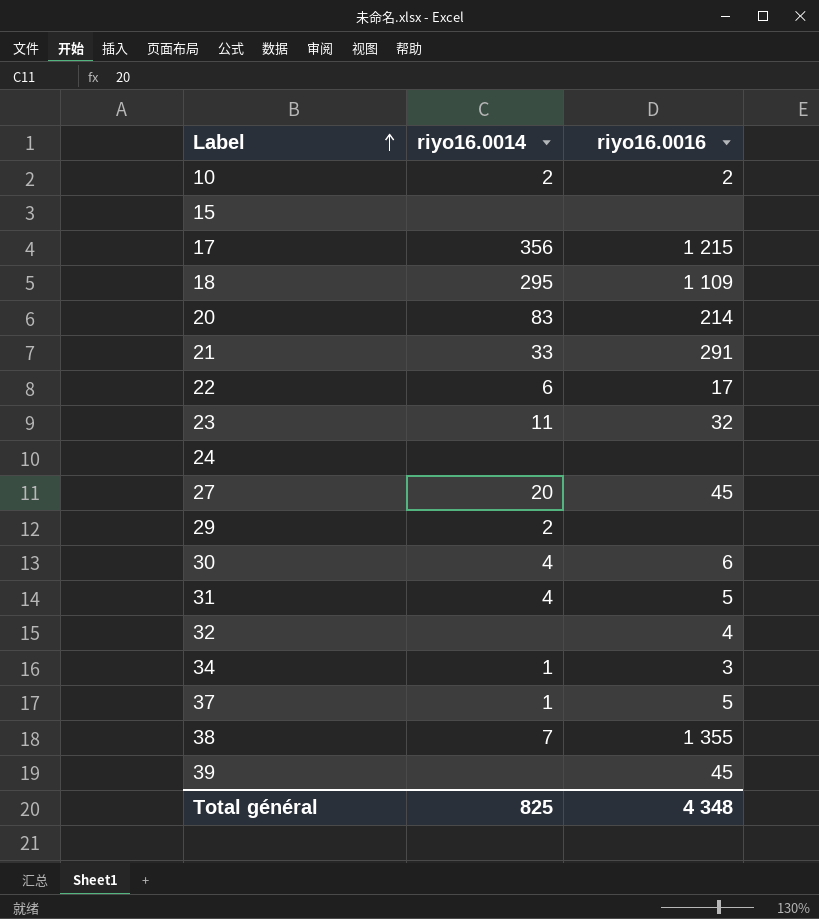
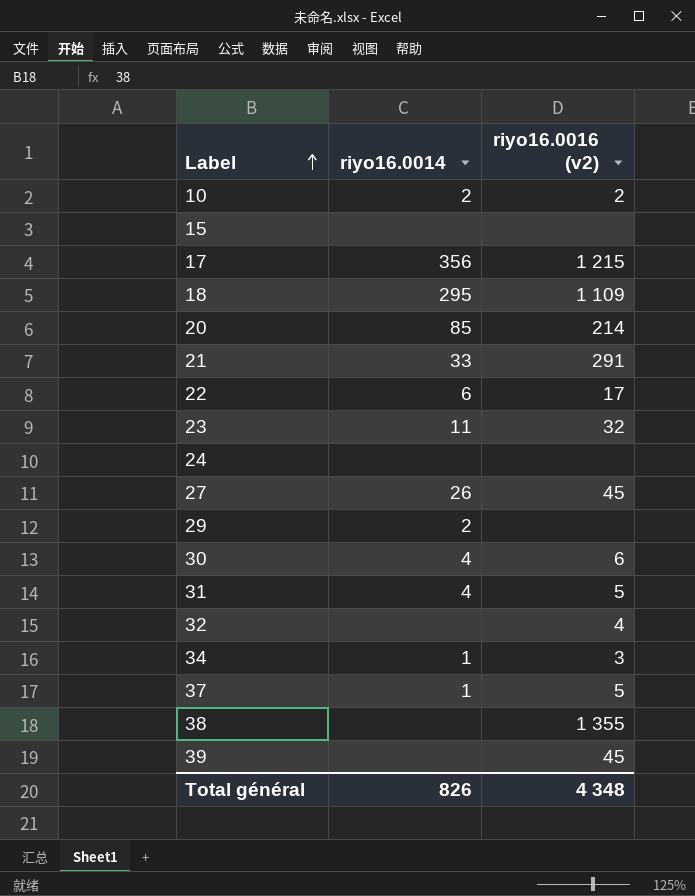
column name: riyo16.0016 -> riyo16.0016 (v2)
20 | riyo16.0014: 83 -> 85
27 | riyo16.0014: 20 -> 26
38 | riyo16.0014: 7 -> none
Total général | riyo16.0014: 825 -> 826

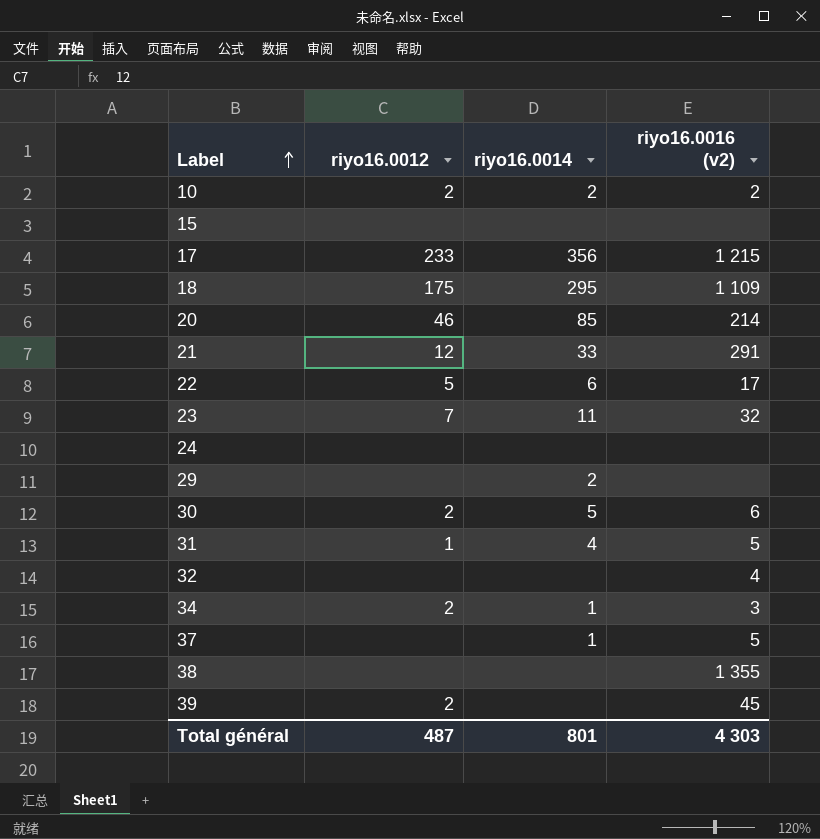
column riyo16.0012 | position: none -> 2
row 27: 26 | 45 -> none
30 | riyo16.0014: 4 -> 5
Total général | riyo16.0014: 826 -> 801
Total général | riyo16.0016 (v2): 4 348 -> 4 303

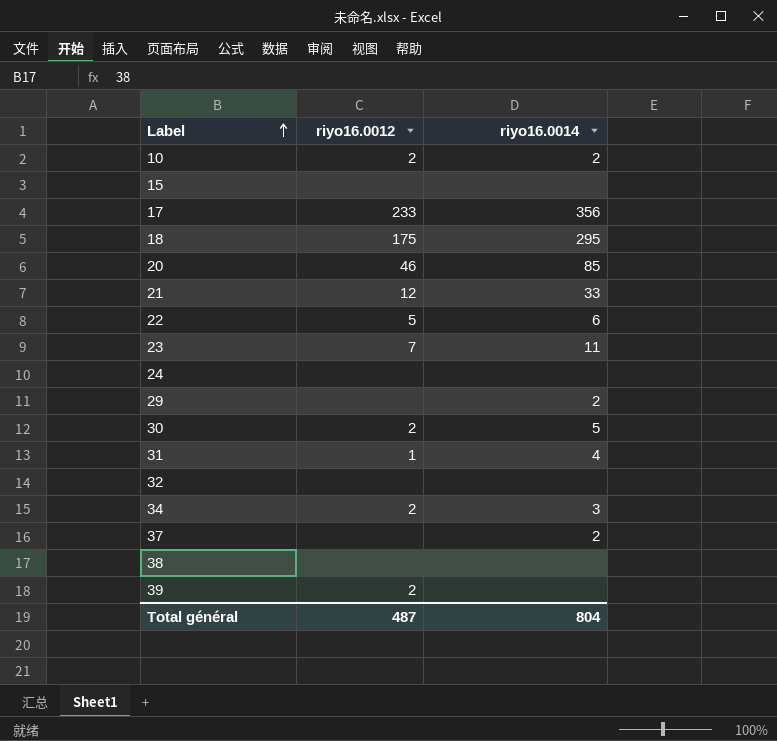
column riyo16.0016 (v2) | position: 4 -> none
34 | riyo16.0014: 1 -> 3
37 | riyo16.0014: 1 -> 2
Total général | riyo16.0014: 801 -> 804

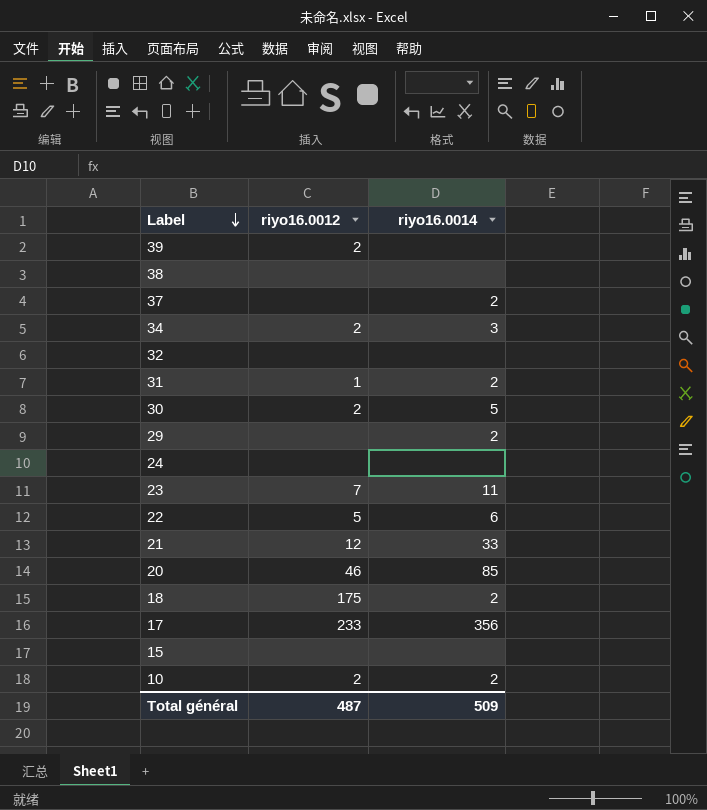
row order: Label ascending -> Label descending
31 | riyo16.0014: 4 -> 2
18 | riyo16.0014: 295 -> 2
Total général | riyo16.0014: 804 -> 509

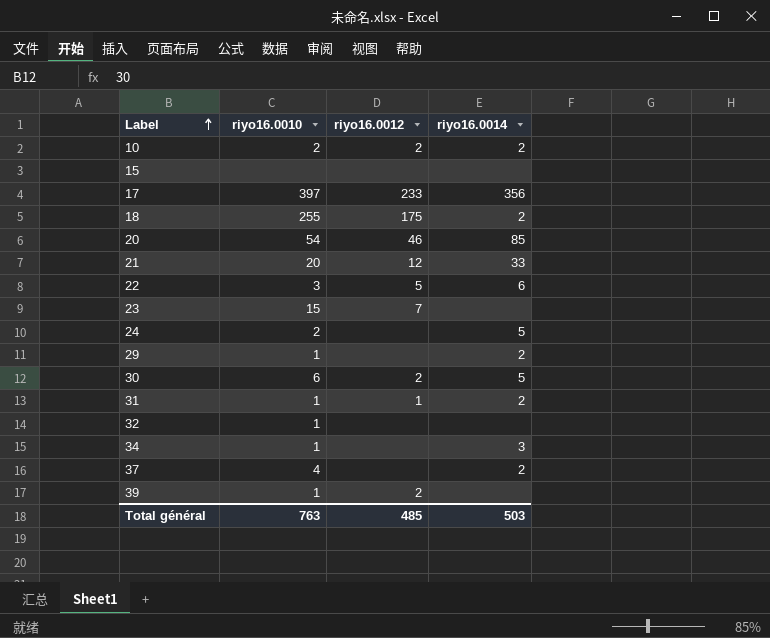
row order: Label descending -> Label ascending
column riyo16.0010 | position: none -> 2
row 38: none | none -> none
23 | riyo16.0014: 11 -> none
24 | riyo16.0014: none -> 5
34 | riyo16.0012: 2 -> none
Total général | riyo16.0012: 487 -> 485
Total général | riyo16.0014: 509 -> 503

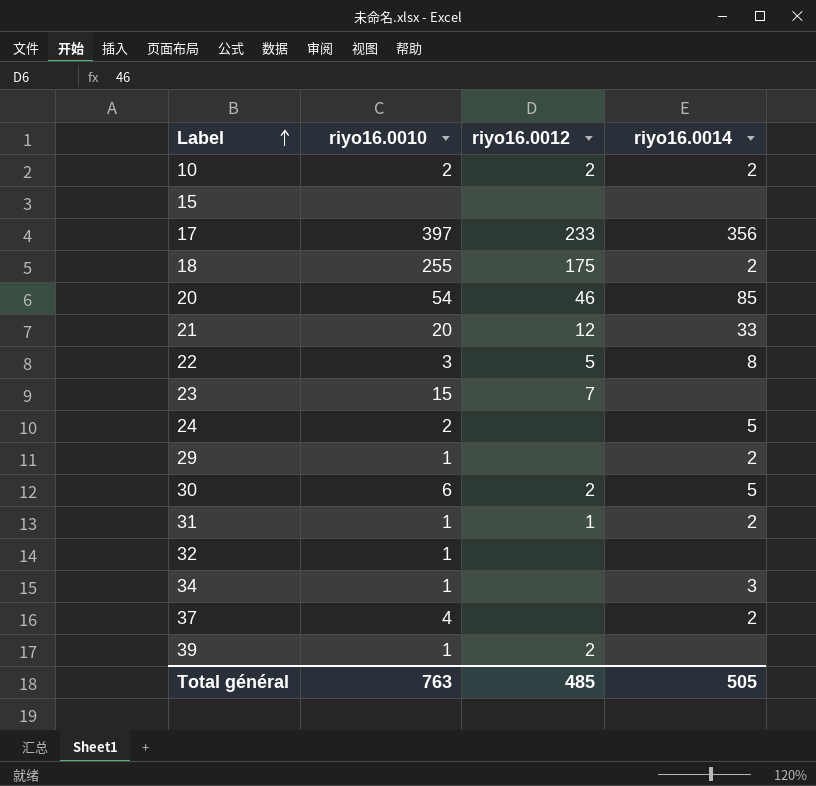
22 | riyo16.0014: 6 -> 8
Total général | riyo16.0014: 503 -> 505

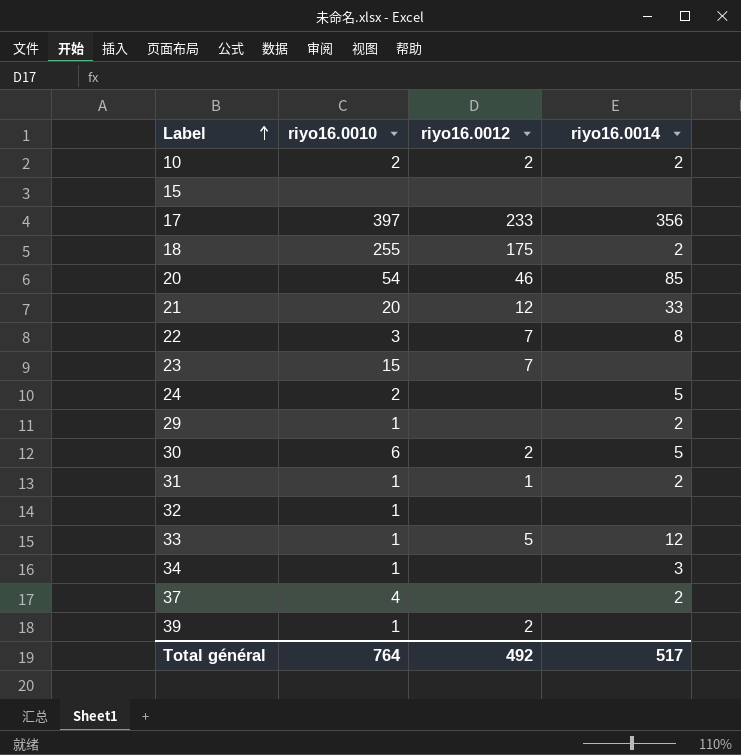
22 | riyo16.0012: 5 -> 7
row 33: none -> 1 | 5 | 12
Total général | riyo16.0010: 763 -> 764
Total général | riyo16.0012: 485 -> 492
Total général | riyo16.0014: 505 -> 517

